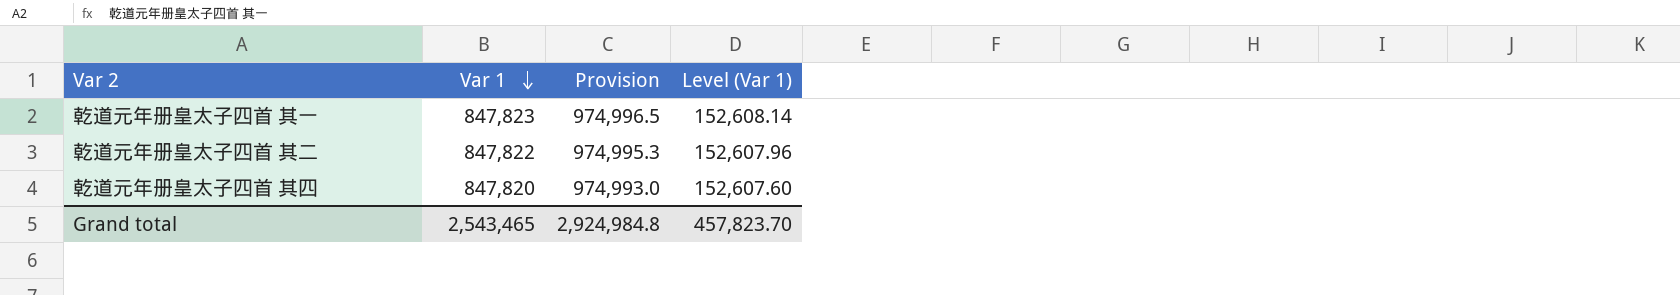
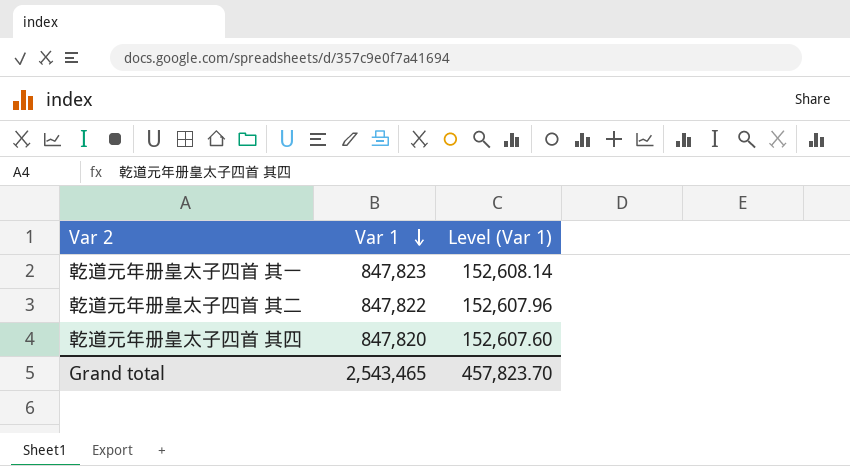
column Provision | formula: [Var 1] * 1.15 -> none

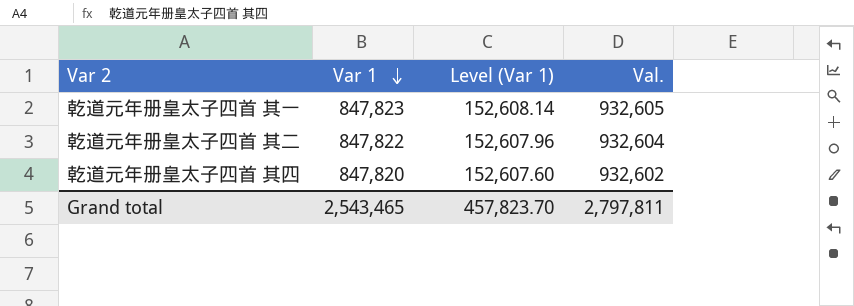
column Val. | formula: none -> [Var 1] * 1.1

